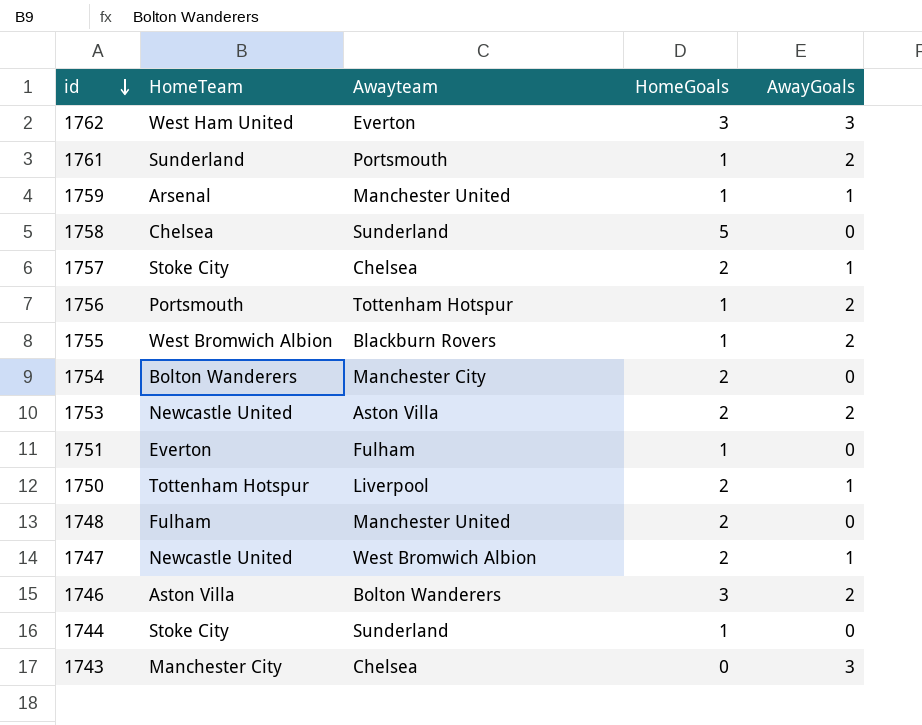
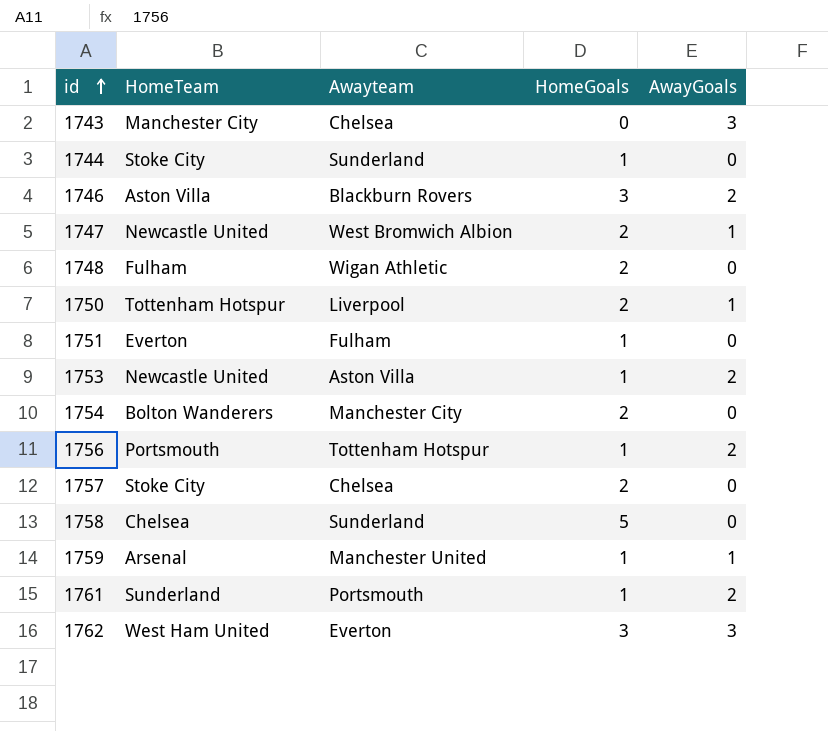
row order: id descending -> id ascending
row 1755: West Bromwich Albion | Blackburn Rovers | 1 | 2 -> none
1746 | Awayteam: Bolton Wanderers -> Blackburn Rovers
1748 | Awayteam: Manchester United -> Wigan Athletic
1753 | HomeGoals: 2 -> 1
1757 | AwayGoals: 1 -> 0

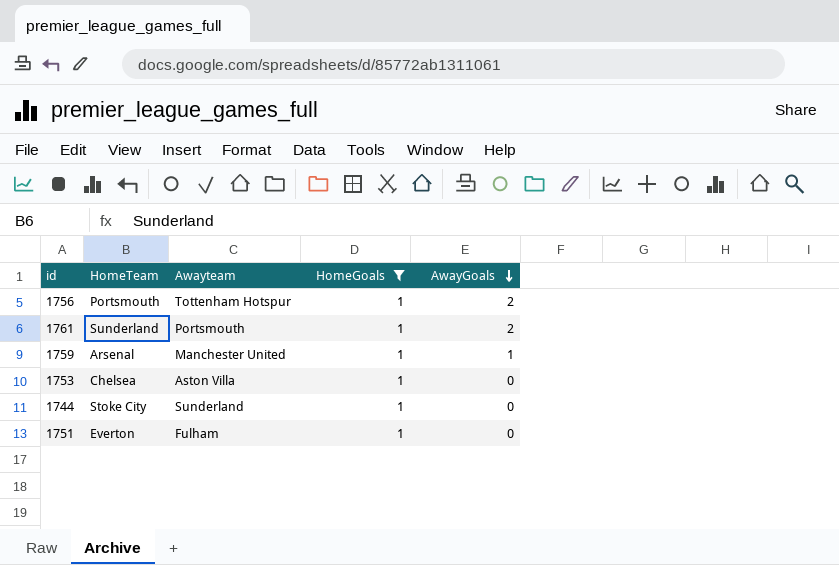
filter: none -> HomeGoals = 1
row order: id ascending -> AwayGoals descending
1753 | HomeTeam: Newcastle United -> Chelsea
1753 | AwayGoals: 2 -> 0

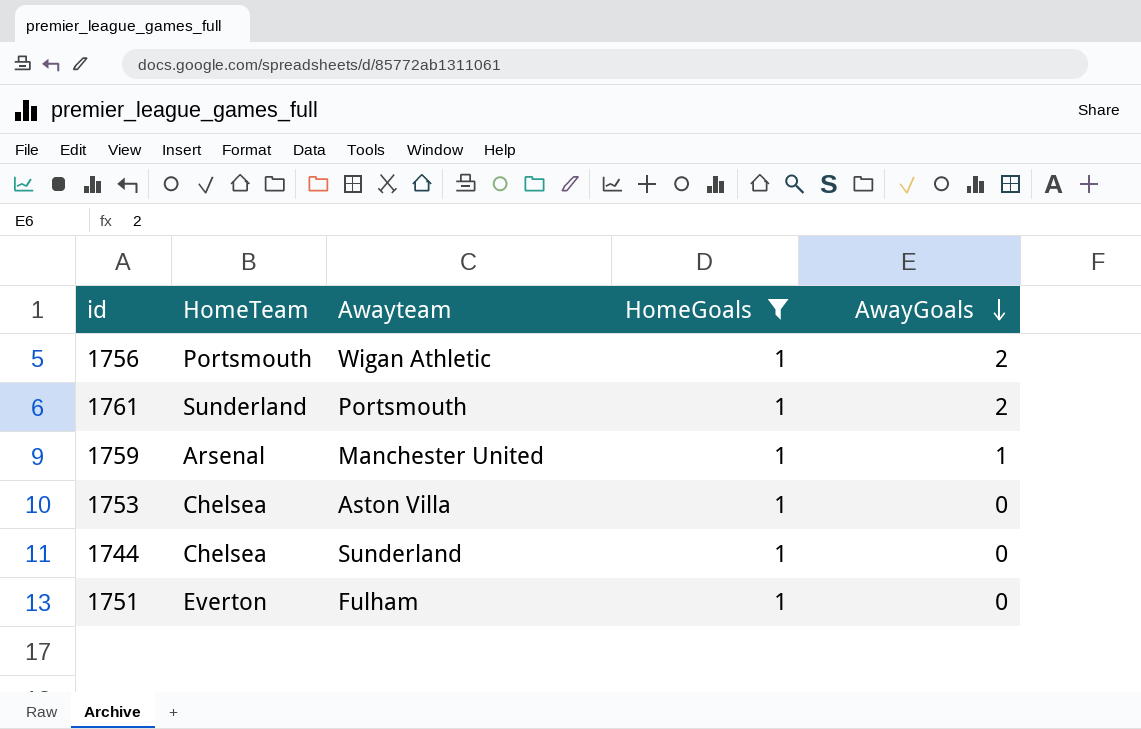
1756 | Awayteam: Tottenham Hotspur -> Wigan Athletic
1744 | HomeTeam: Stoke City -> Chelsea

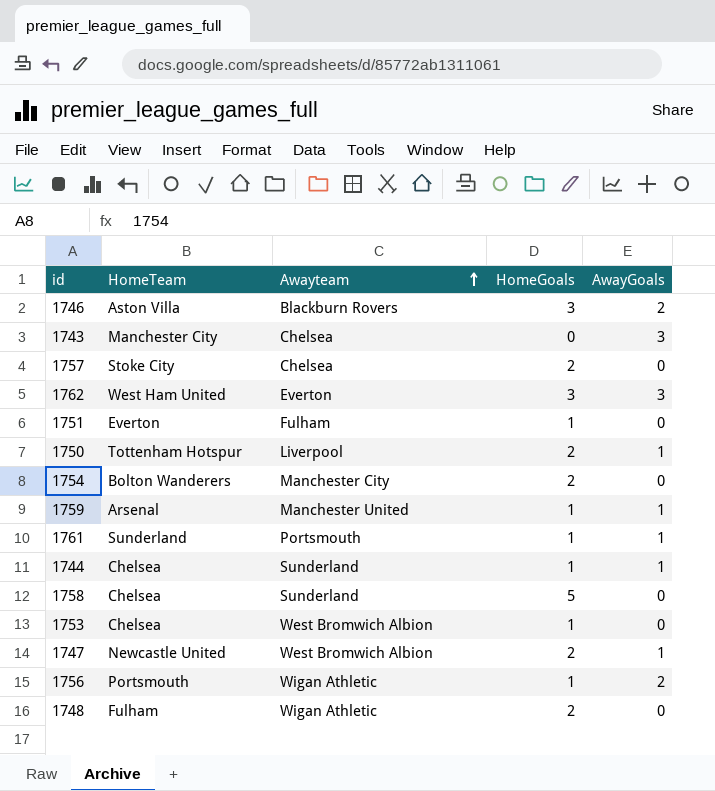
filter: HomeGoals = 1 -> none
row order: AwayGoals descending -> Awayteam ascending
1761 | AwayGoals: 2 -> 1
1744 | AwayGoals: 0 -> 1
1753 | Awayteam: Aston Villa -> West Bromwich Albion

